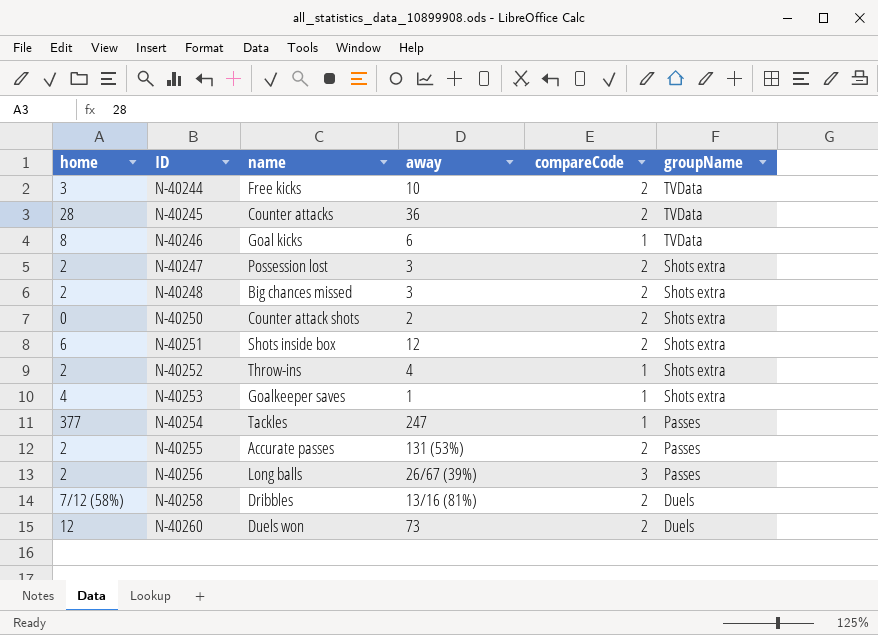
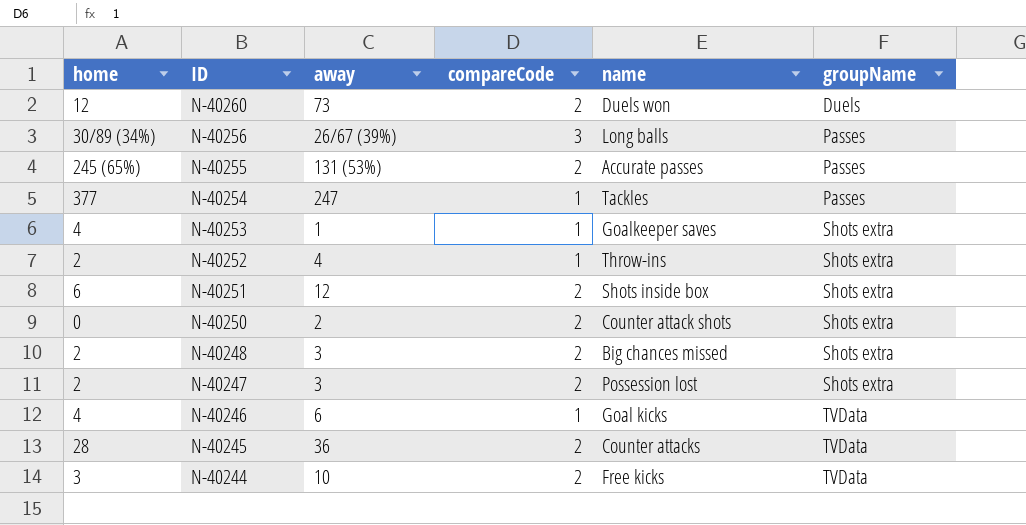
row order: ID ascending -> ID descending
column name | position: 3 -> 5
row N-40258: 7/12 (58%) | Dribbles | 13/16 (81%) | 2 | Duels -> none
N-40256 | home: 2 -> 30/89 (34%)
N-40255 | home: 2 -> 245 (65%)
N-40246 | home: 8 -> 4

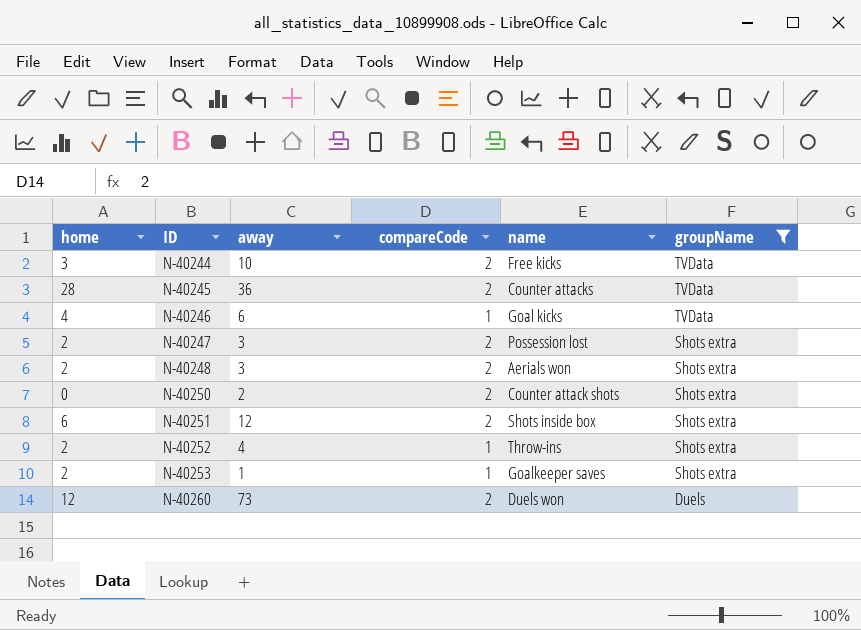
filter: none -> groupName != Passes
row order: ID descending -> ID ascending
N-40248 | name: Big chances missed -> Aerials won
N-40253 | home: 4 -> 2

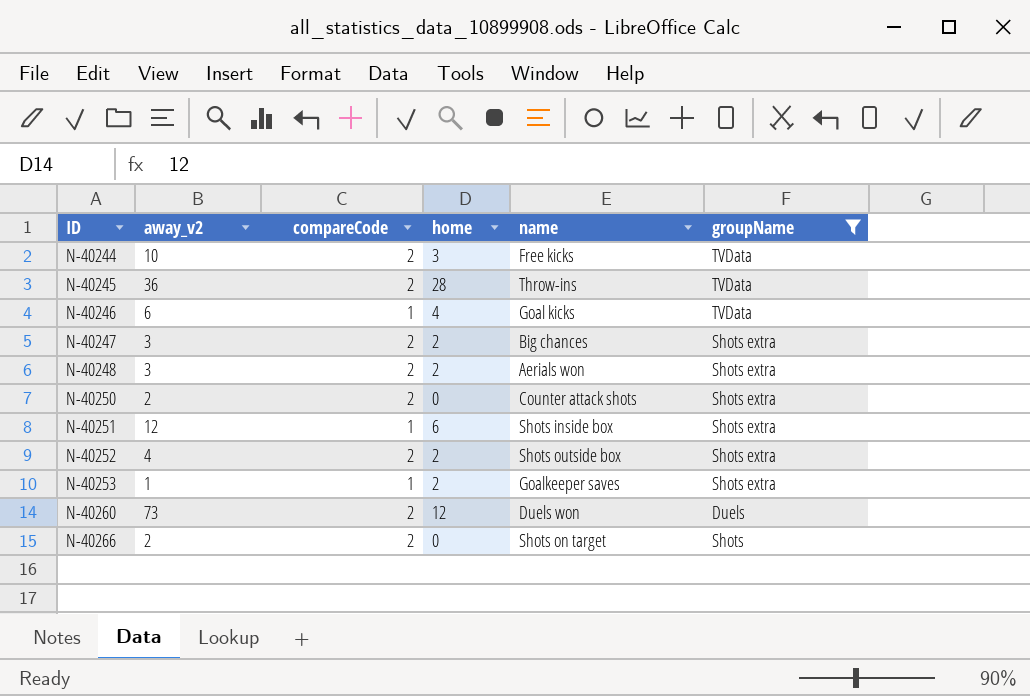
column name: away -> away_v2
column home | position: 1 -> 4
N-40245 | name: Counter attacks -> Throw-ins
N-40247 | name: Possession lost -> Big chances
N-40251 | compareCode: 2 -> 1
N-40252 | compareCode: 1 -> 2
N-40252 | name: Throw-ins -> Shots outside box
row N-40266: none -> 2 | 2 | 0 | Shots on target | Shots

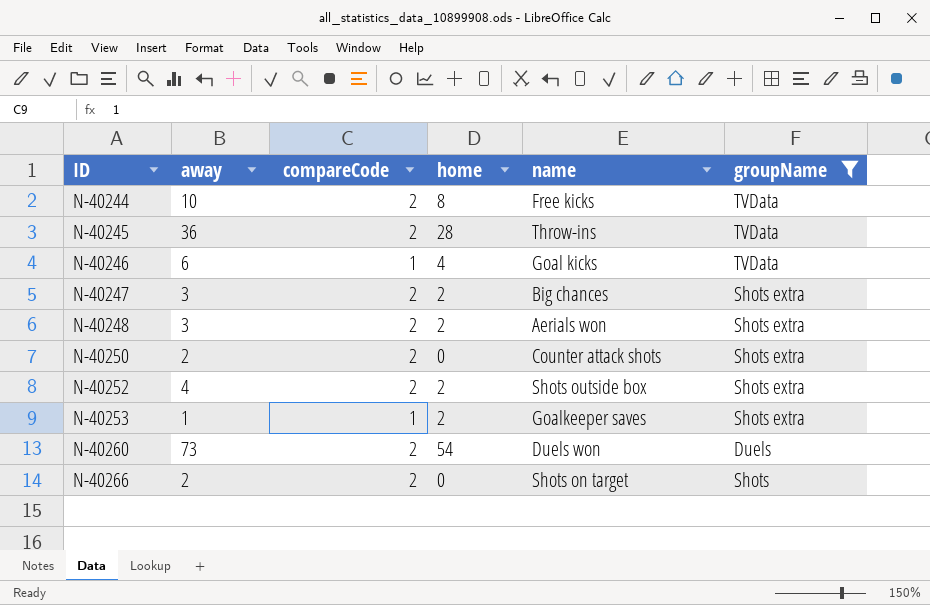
column name: away_v2 -> away
row N-40251: 12 | 1 | 6 | Shots inside box | Shots extra -> none
N-40244 | home: 3 -> 8
N-40260 | home: 12 -> 54

